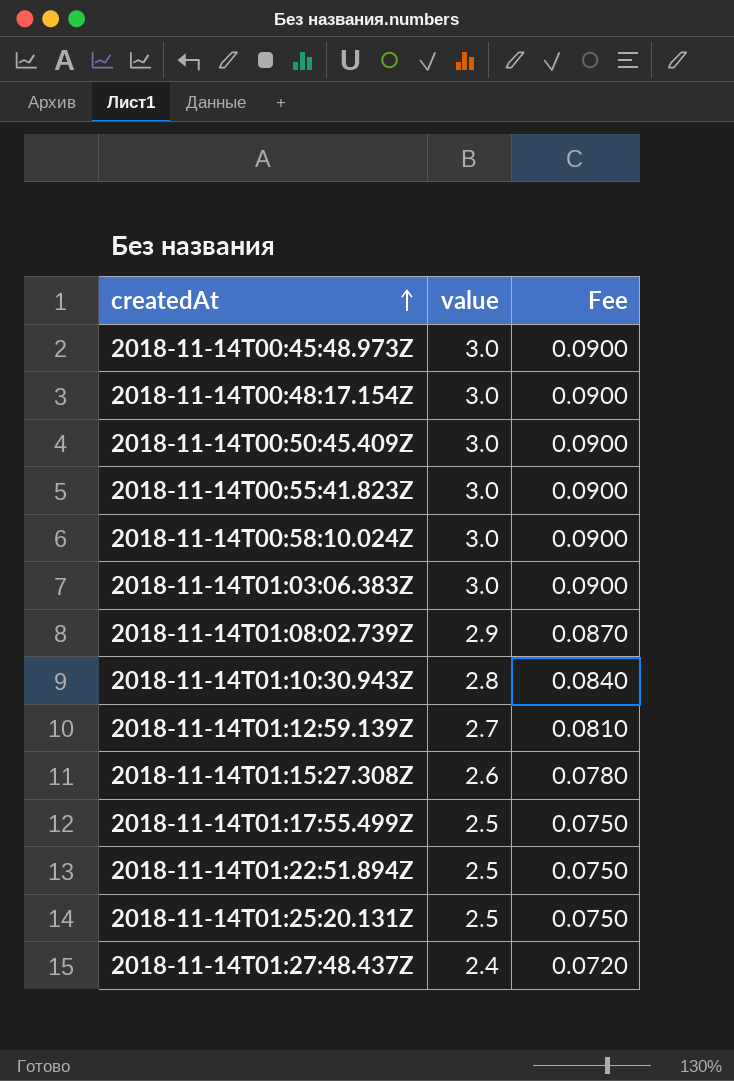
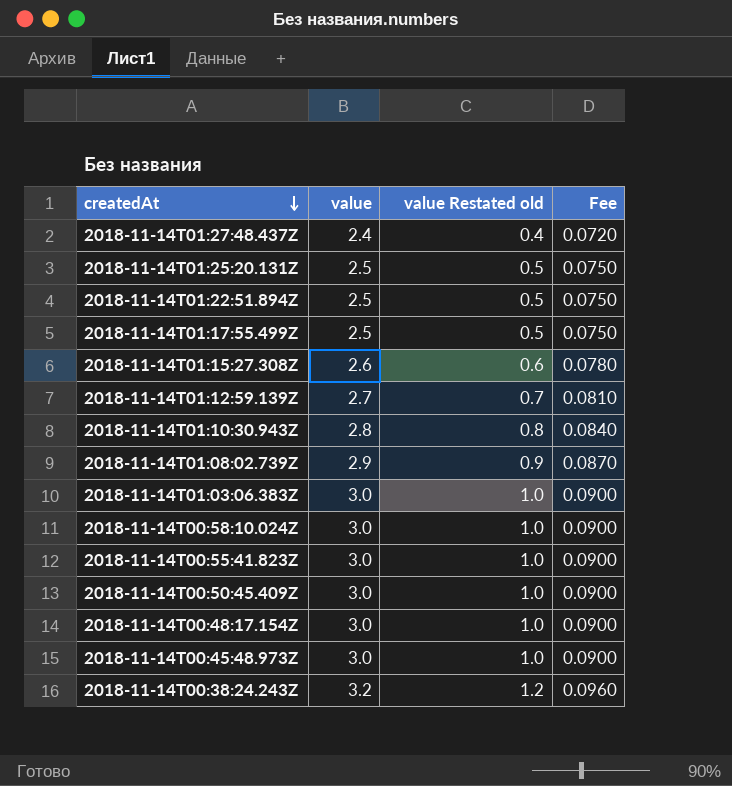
row order: createdAt ascending -> createdAt descending
column value Restated old | formula: none -> [value] - 2
row 2018-11-14T00:38:24.243Z: none -> 3.2 | 1.2 | 0.0960

